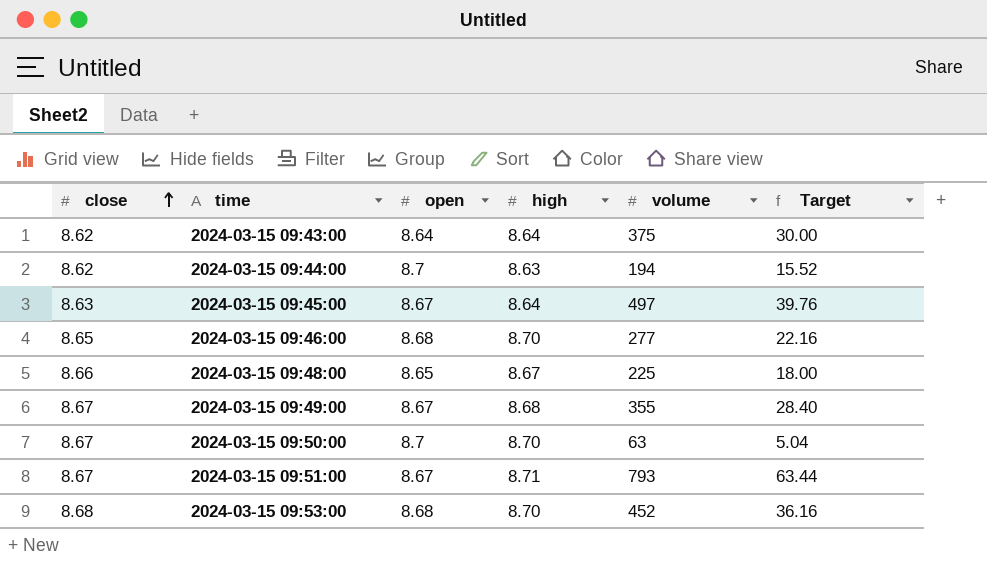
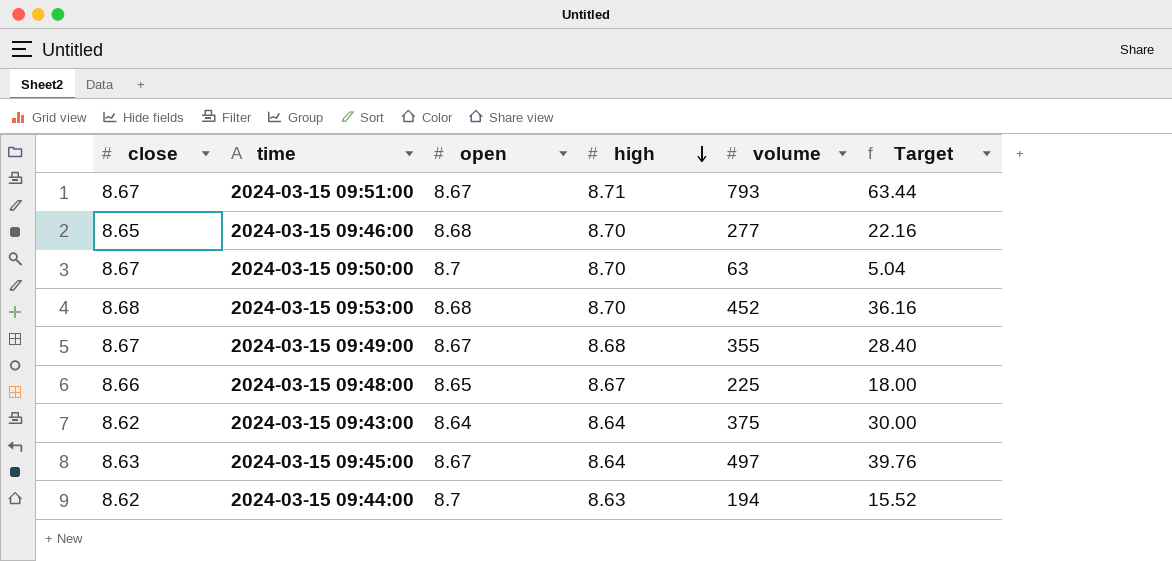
row order: close ascending -> high descending

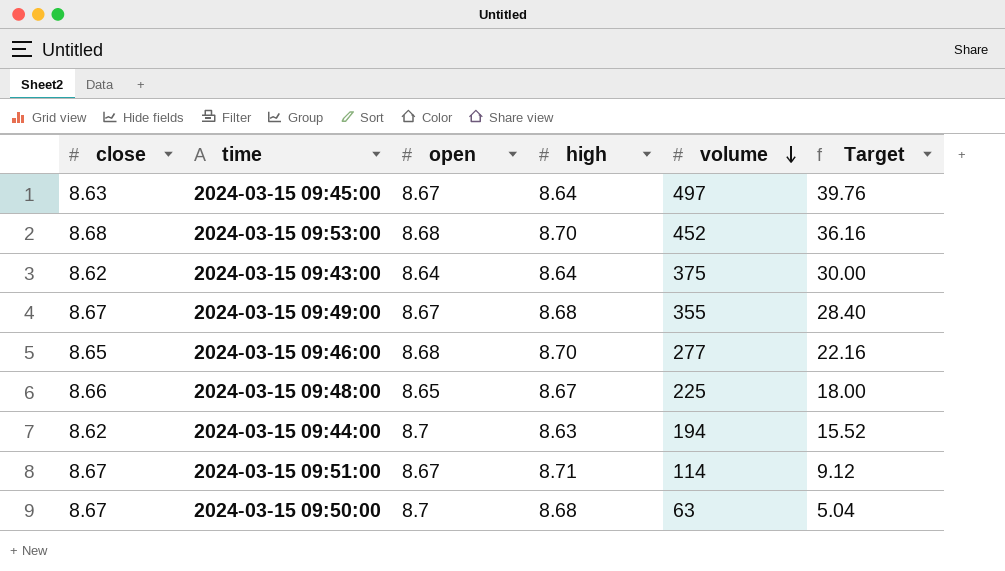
row order: high descending -> volume descending
2024-03-15 09:51:00 | volume: 793 -> 114
2024-03-15 09:51:00 | Target: 63.44 -> 9.12
2024-03-15 09:50:00 | high: 8.70 -> 8.68

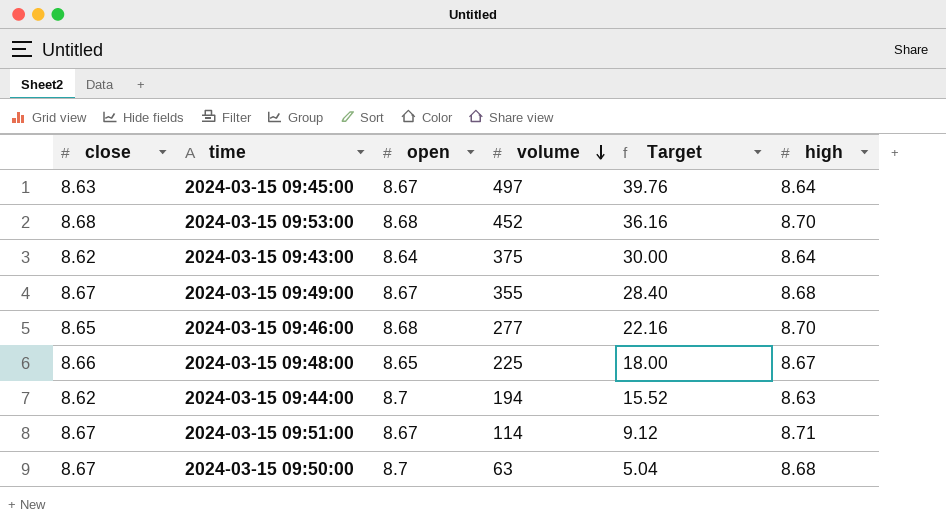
column high | position: 4 -> 6

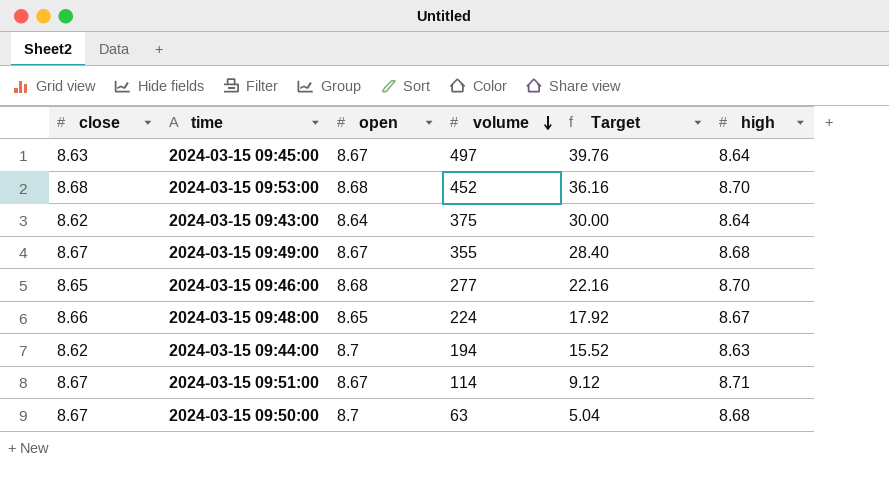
2024-03-15 09:48:00 | volume: 225 -> 224
2024-03-15 09:48:00 | Target: 18.00 -> 17.92

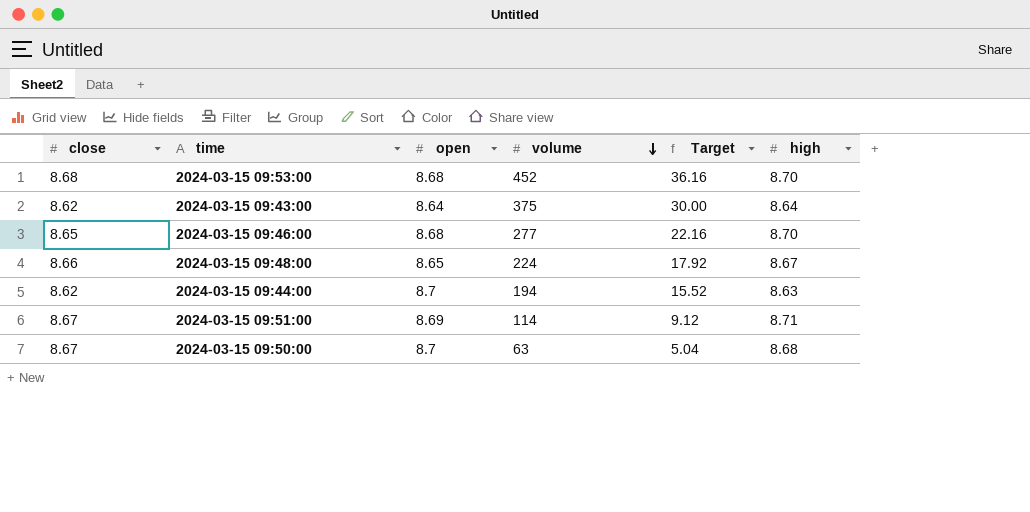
row 2024-03-15 09:45:00: 8.63 | 8.67 | 497 | 39.76 | 8.64 -> none
row 2024-03-15 09:49:00: 8.67 | 8.67 | 355 | 28.40 | 8.68 -> none
2024-03-15 09:51:00 | open: 8.67 -> 8.69

